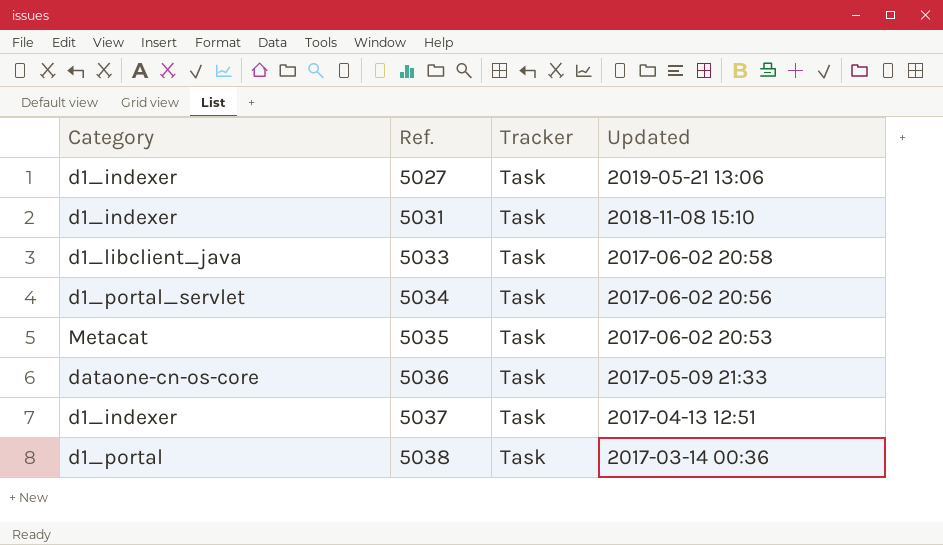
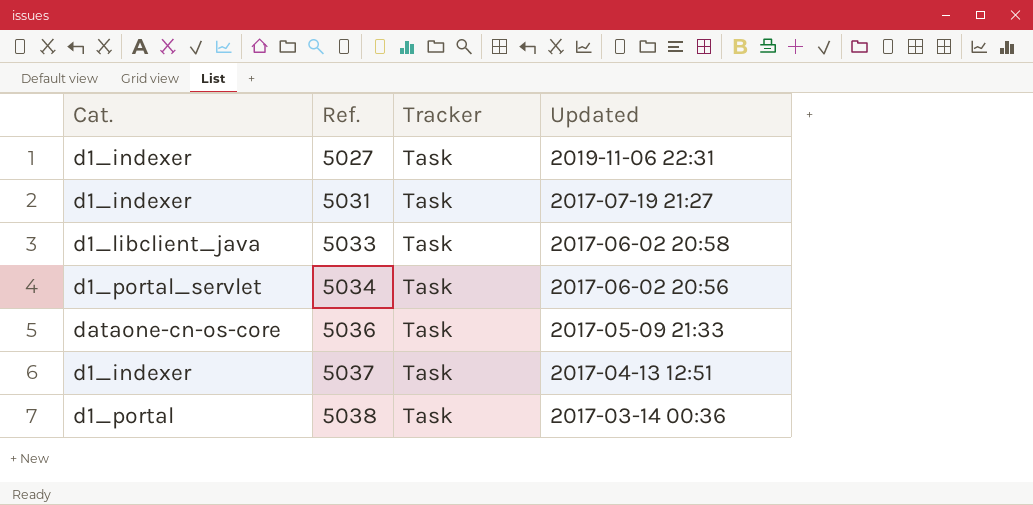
column name: Category -> Cat.
row 5035: Metacat | Task | 2017-06-02 20:53 -> none
5027 | Updated: 2019-05-21 13:06 -> 2019-11-06 22:31
5031 | Updated: 2018-11-08 15:10 -> 2017-07-19 21:27

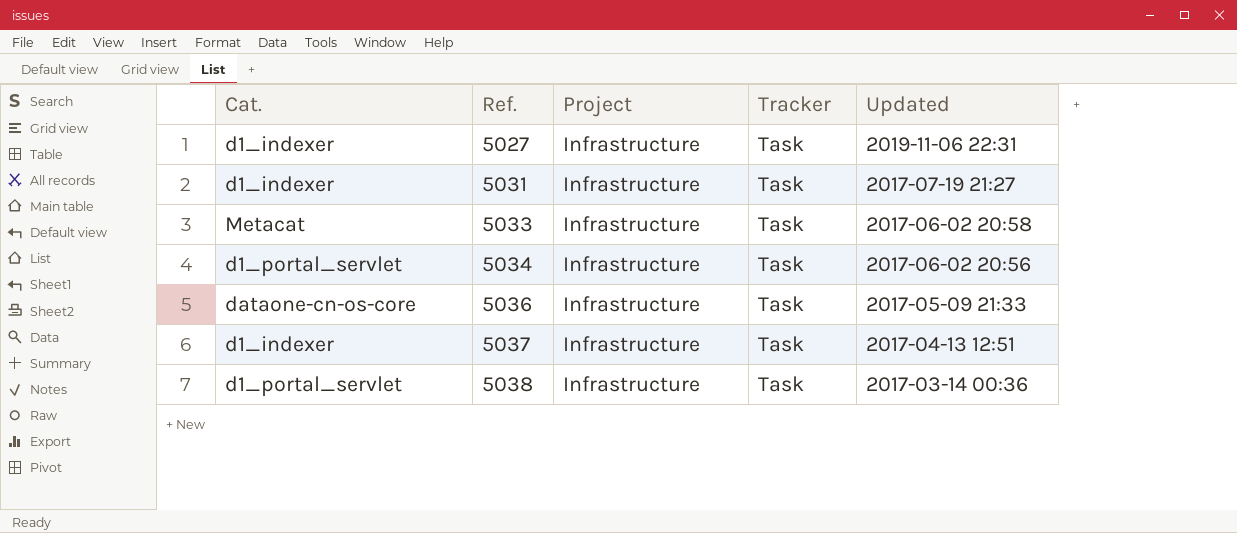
column Project | position: none -> 3
5033 | Cat.: d1_libclient_java -> Metacat
5038 | Cat.: d1_portal -> d1_portal_servlet

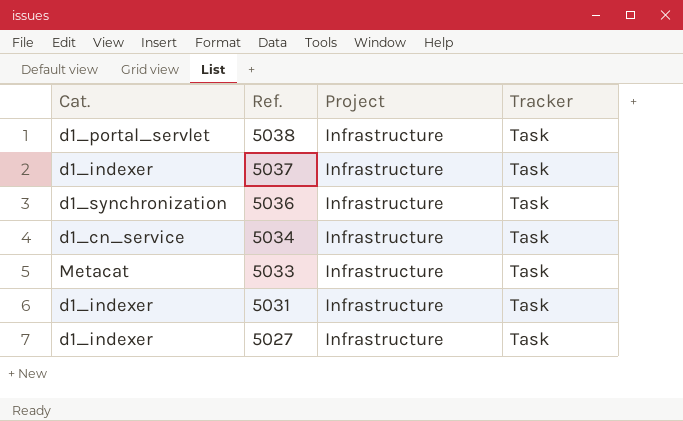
row order: Ref. ascending -> Ref. descending
column Updated | position: 5 -> none
5036 | Cat.: dataone-cn-os-core -> d1_synchronization
5034 | Cat.: d1_portal_servlet -> d1_cn_service

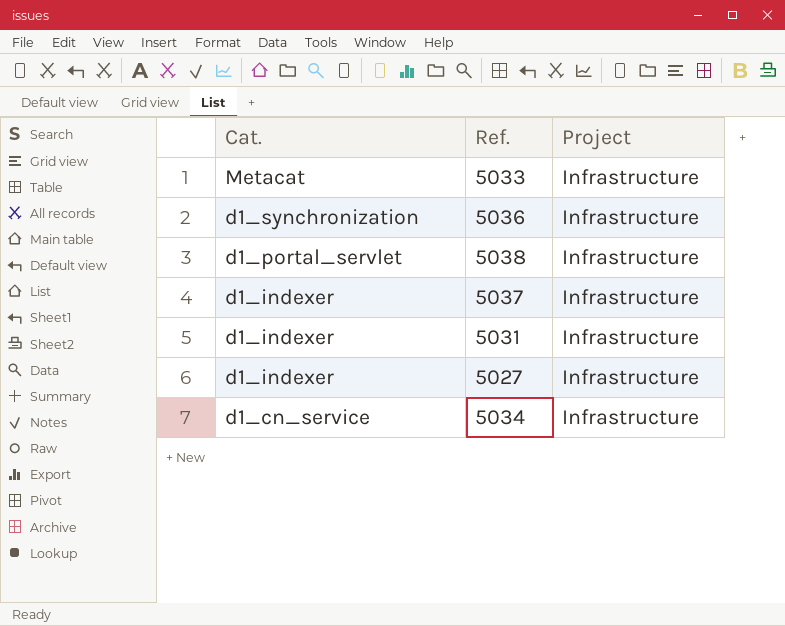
row order: Ref. descending -> Cat. descending
column Tracker | position: 4 -> none

